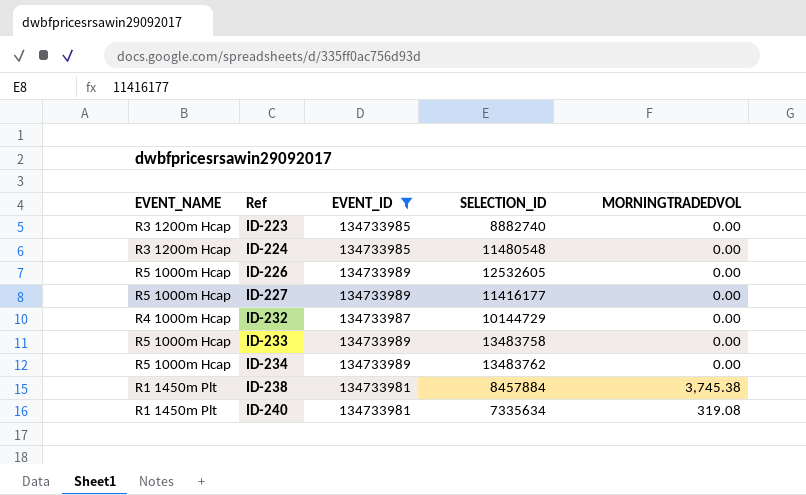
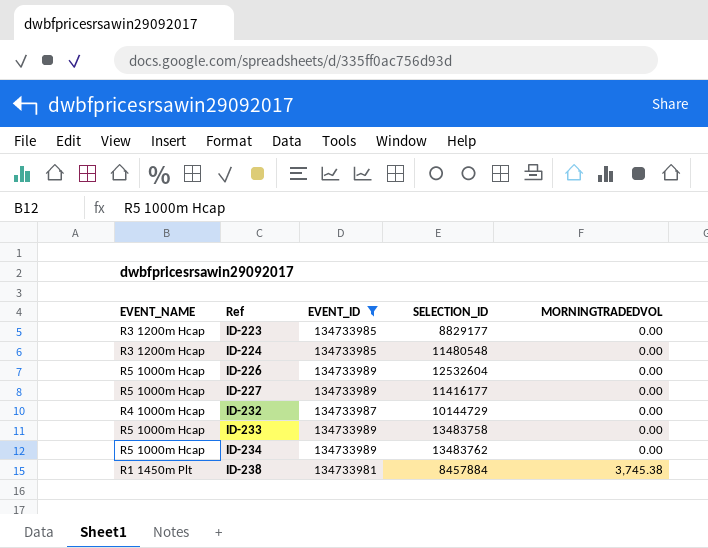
row ID-240: R1 1450m Plt | 134733981 | 7335634 | 319.08 -> none
ID-223 | SELECTION_ID: 8882740 -> 8829177
ID-226 | SELECTION_ID: 12532605 -> 12532604

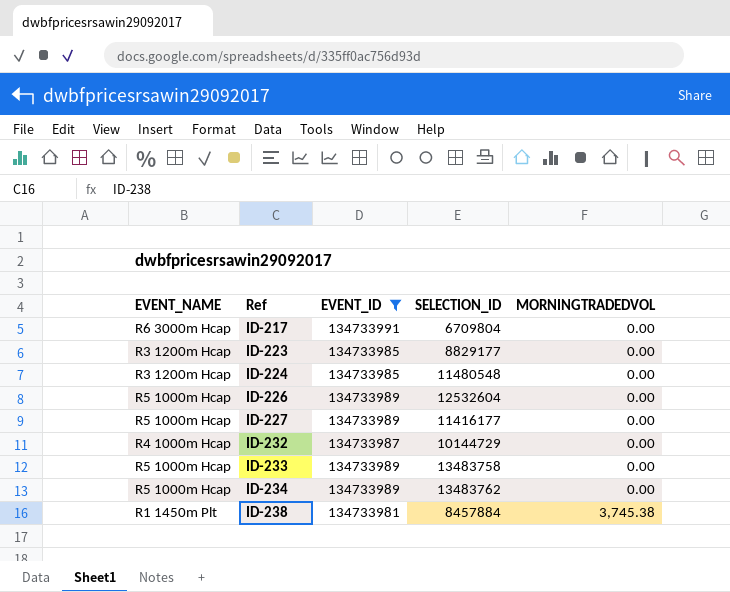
row ID-217: none -> R6 3000m Hcap | 134733991 | 6709804 | 0.00

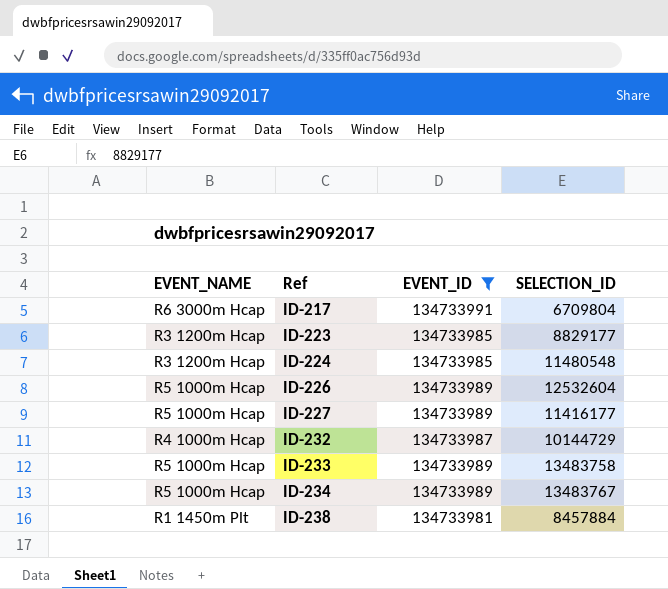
column MORNINGTRADEDVOL | position: 5 -> none
ID-234 | SELECTION_ID: 13483762 -> 13483767

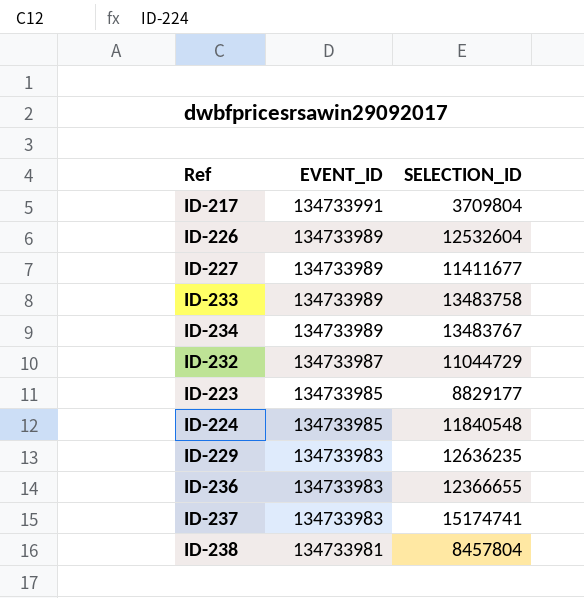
filter: EVENT_ID != 134733983 -> none
row order: Ref ascending -> EVENT_ID descending
column EVENT_NAME | position: 1 -> none
ID-217 | SELECTION_ID: 6709804 -> 3709804
ID-227 | SELECTION_ID: 11416177 -> 11411677
ID-232 | SELECTION_ID: 10144729 -> 11044729
ID-224 | SELECTION_ID: 11480548 -> 11840548
ID-238 | SELECTION_ID: 8457884 -> 8457804

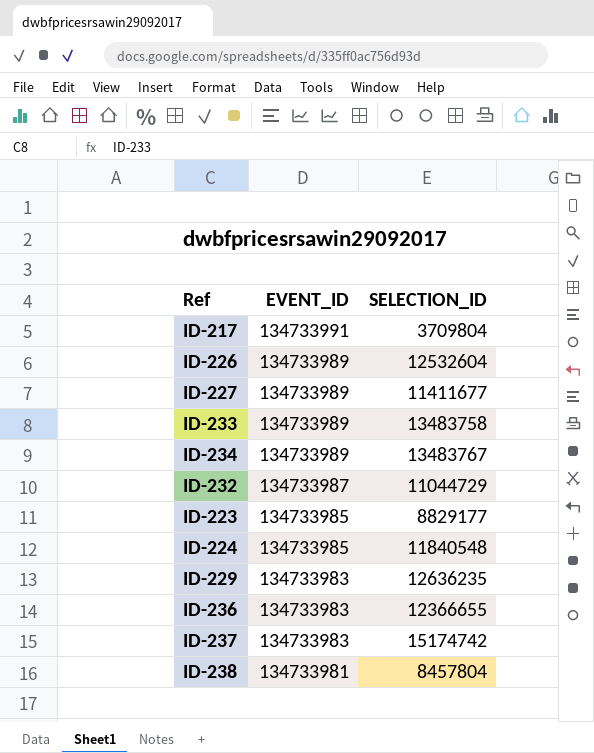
ID-237 | SELECTION_ID: 15174741 -> 15174742

